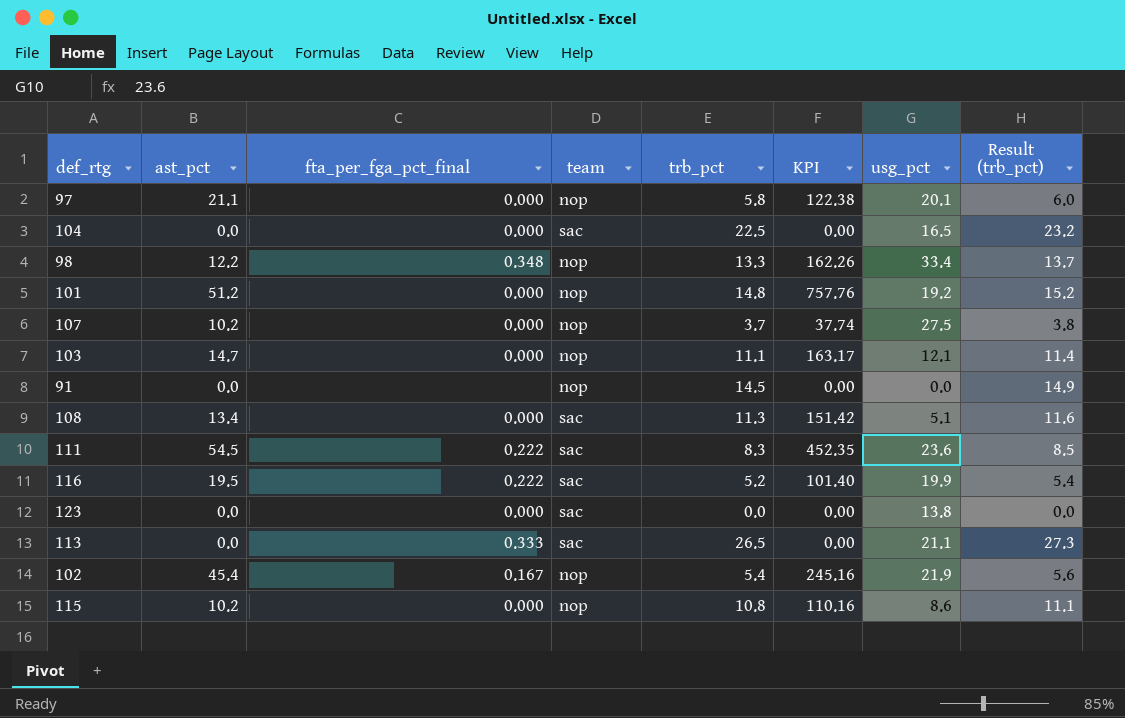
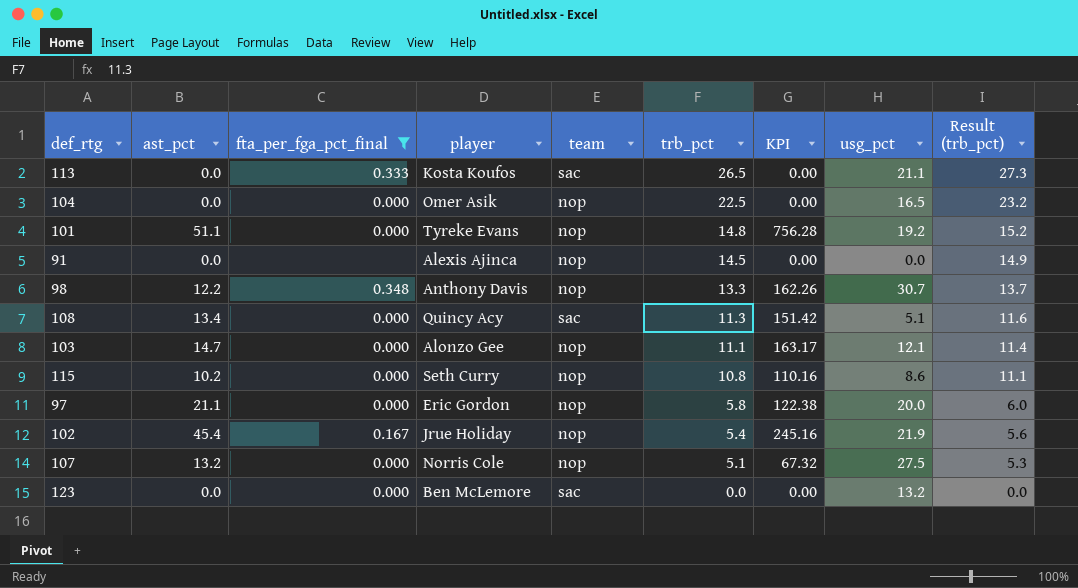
filter: none -> fta_per_fga_pct_final != 0.222
row order: none -> trb_pct descending
column player | position: none -> 4
104 | team: sac -> nop
101 | ast_pct: 51.2 -> 51.1
101 | KPI: 757.76 -> 756.28
98 | usg_pct: 33.4 -> 30.7
97 | usg_pct: 20.1 -> 20.0
107 | ast_pct: 10.2 -> 13.2
107 | trb_pct: 3.7 -> 5.1
107 | KPI: 37.74 -> 67.32
107 | Result (trb_pct): 3.8 -> 5.3
123 | usg_pct: 13.8 -> 13.2

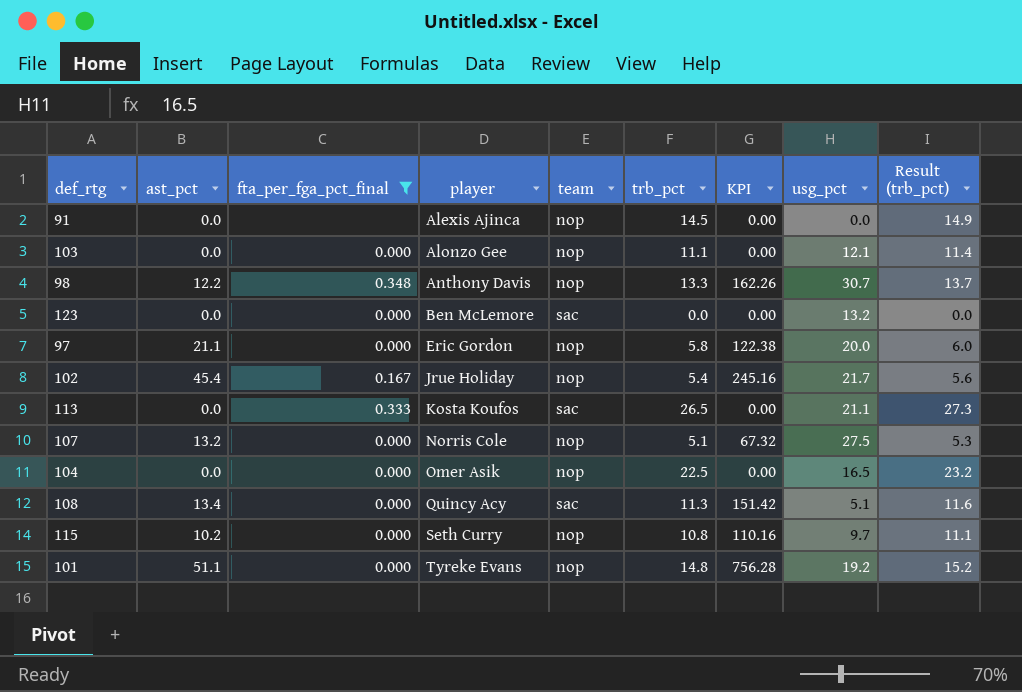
row order: trb_pct descending -> player ascending
103 | ast_pct: 14.7 -> 0.0
103 | KPI: 163.17 -> 0.00
102 | usg_pct: 21.9 -> 21.7
115 | usg_pct: 8.6 -> 9.7

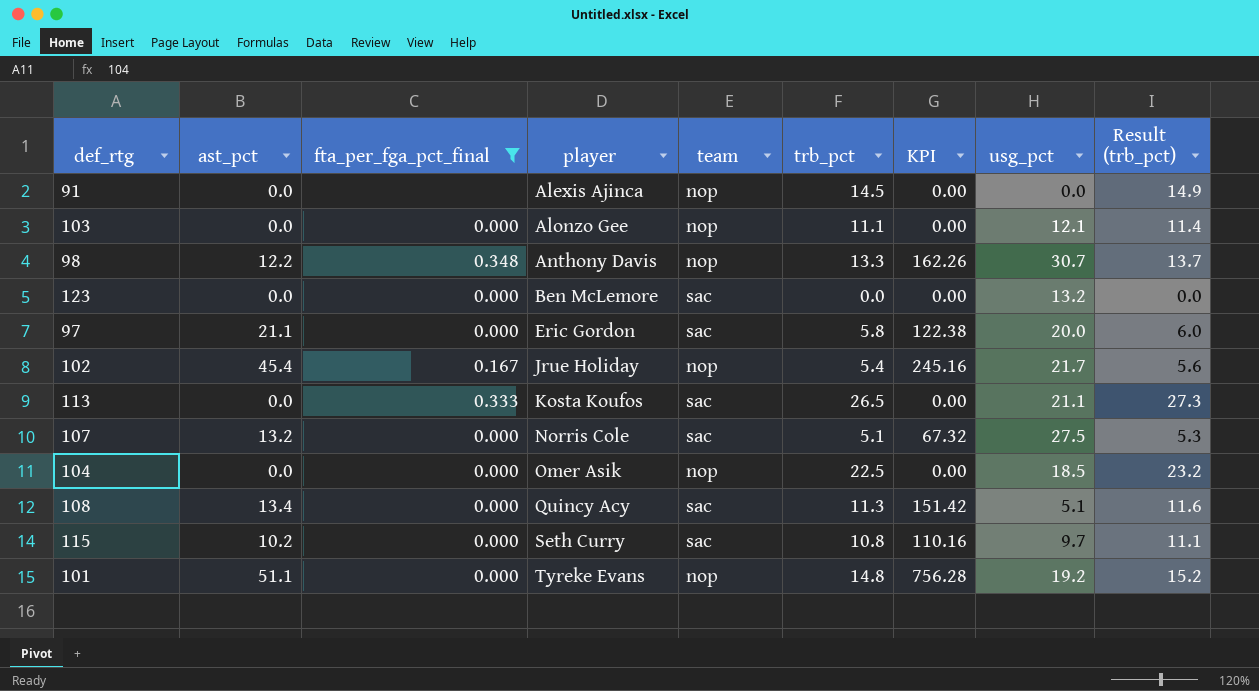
97 | team: nop -> sac
107 | team: nop -> sac
104 | usg_pct: 16.5 -> 18.5
115 | team: nop -> sac

